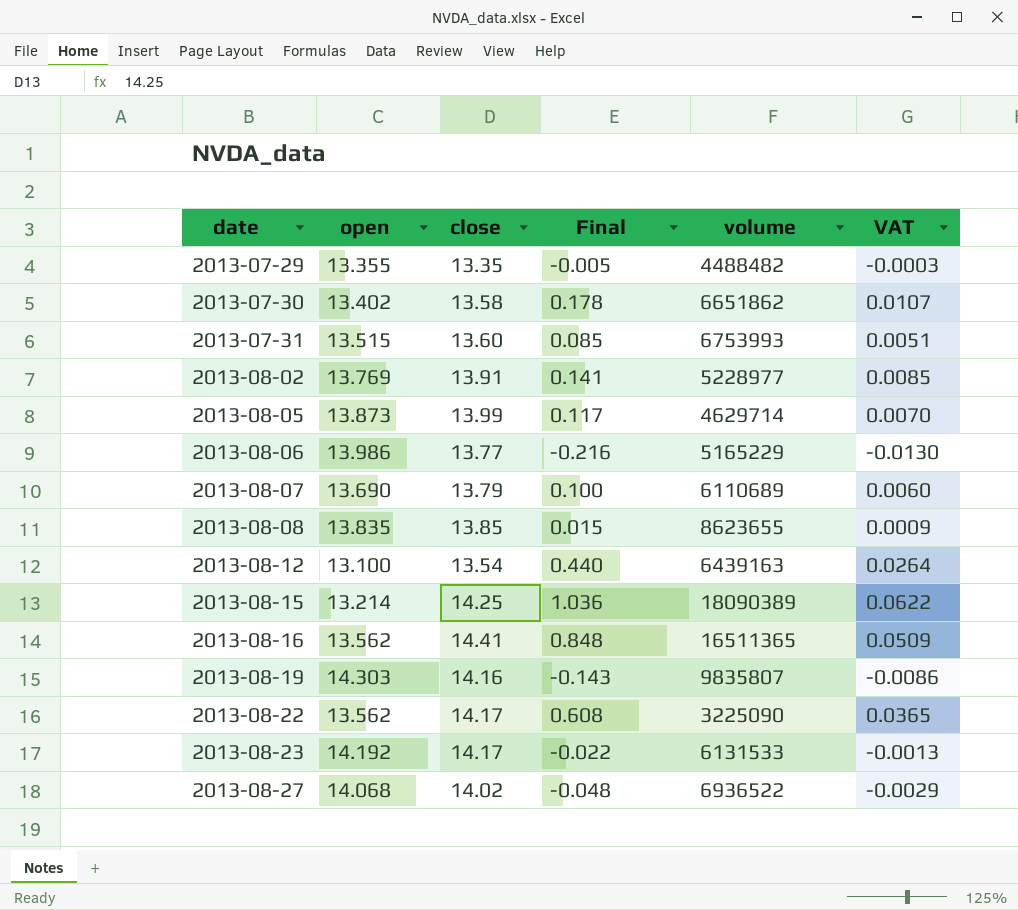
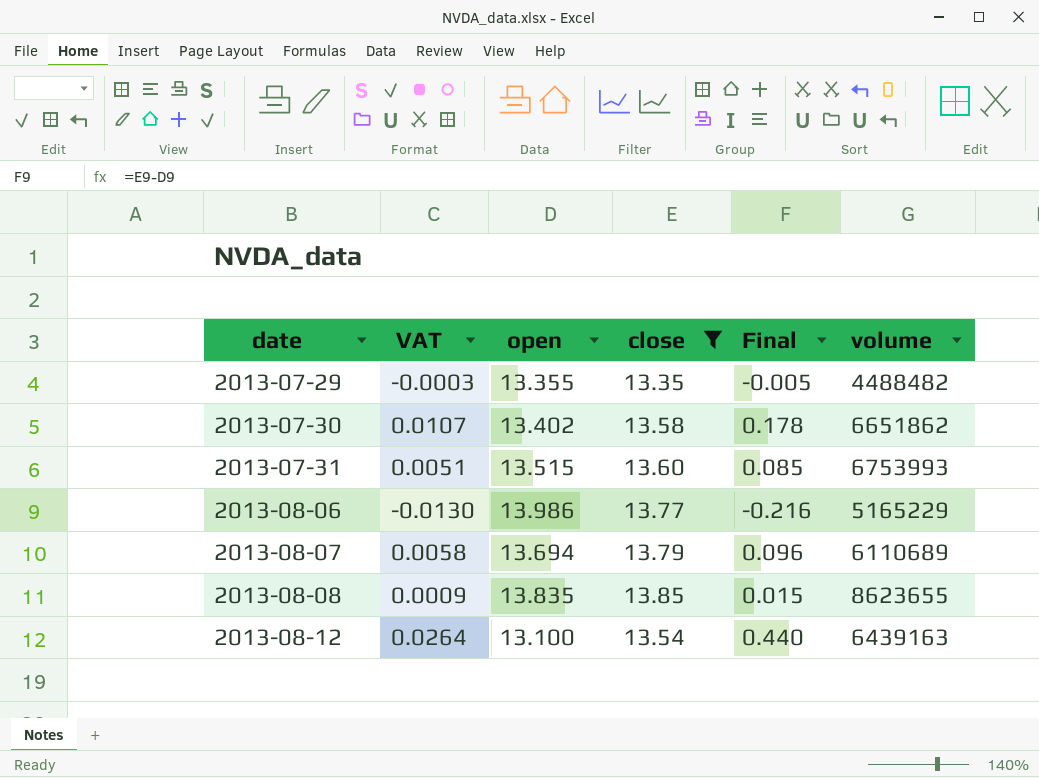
filter: none -> close <= 13.85
column VAT | position: 6 -> 2
2013-08-07 | VAT: 0.0060 -> 0.0058
2013-08-07 | open: 13.690 -> 13.694
2013-08-07 | Final: 0.100 -> 0.096

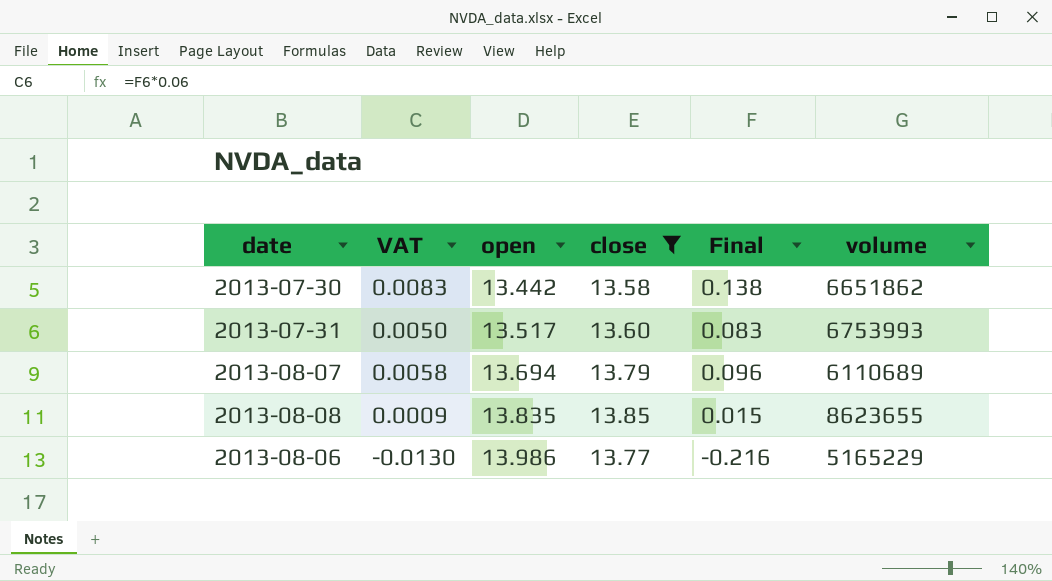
row order: date ascending -> open ascending
row 2013-07-29: -0.0003 | 13.355 | 13.35 | -0.005 | 4488482 -> none
row 2013-08-12: 0.0264 | 13.100 | 13.54 | 0.440 | 6439163 -> none
2013-07-30 | VAT: 0.0107 -> 0.0083
2013-07-30 | open: 13.402 -> 13.442
2013-07-30 | Final: 0.178 -> 0.138
2013-07-31 | VAT: 0.0051 -> 0.0050
2013-07-31 | open: 13.515 -> 13.517
2013-07-31 | Final: 0.085 -> 0.083

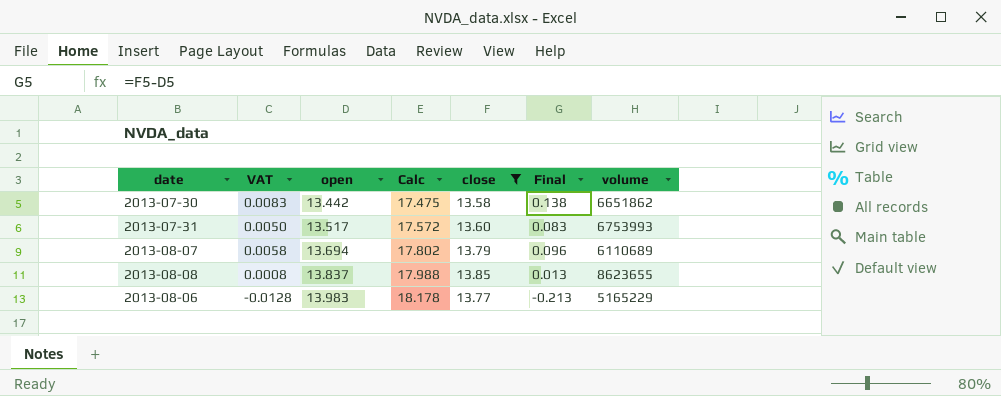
column Calc | formula: none -> [open] * 1.3
2013-08-08 | VAT: 0.0009 -> 0.0008
2013-08-08 | open: 13.835 -> 13.837
2013-08-08 | Final: 0.015 -> 0.013
2013-08-06 | VAT: -0.0130 -> -0.0128
2013-08-06 | open: 13.986 -> 13.983
2013-08-06 | Final: -0.216 -> -0.213

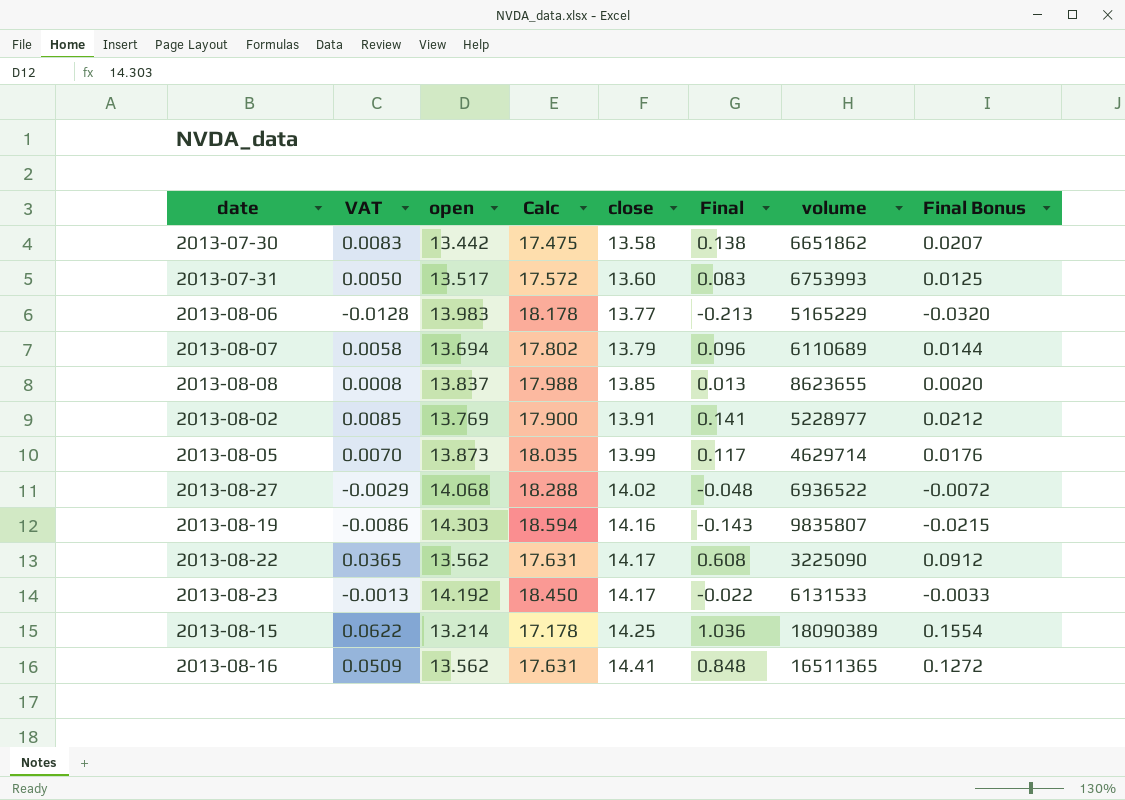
filter: close <= 13.85 -> none
row order: open ascending -> close ascending
column Final Bonus | formula: none -> [Final] * 0.15

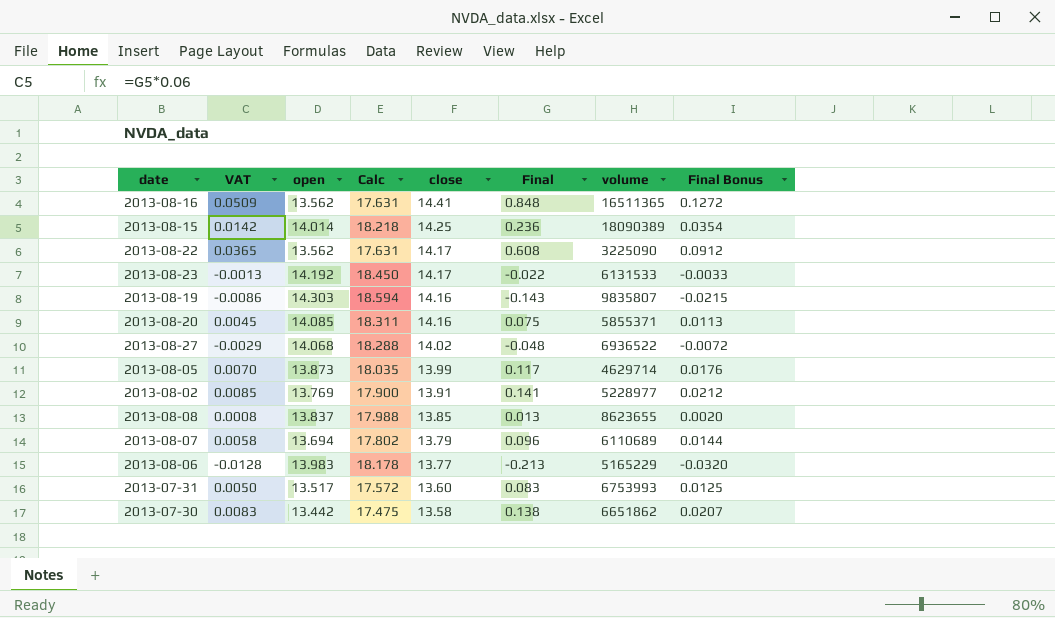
row order: close ascending -> close descending
2013-08-15 | VAT: 0.0622 -> 0.0142
2013-08-15 | open: 13.214 -> 14.014
2013-08-15 | Calc: 17.178 -> 18.218
2013-08-15 | Final: 1.036 -> 0.236
2013-08-15 | Final Bonus: 0.1554 -> 0.0354
row 2013-08-20: none -> 0.0045 | 14.085 | 18.311 | 14.16 | 0.075 | 5855371 | 0.0113

